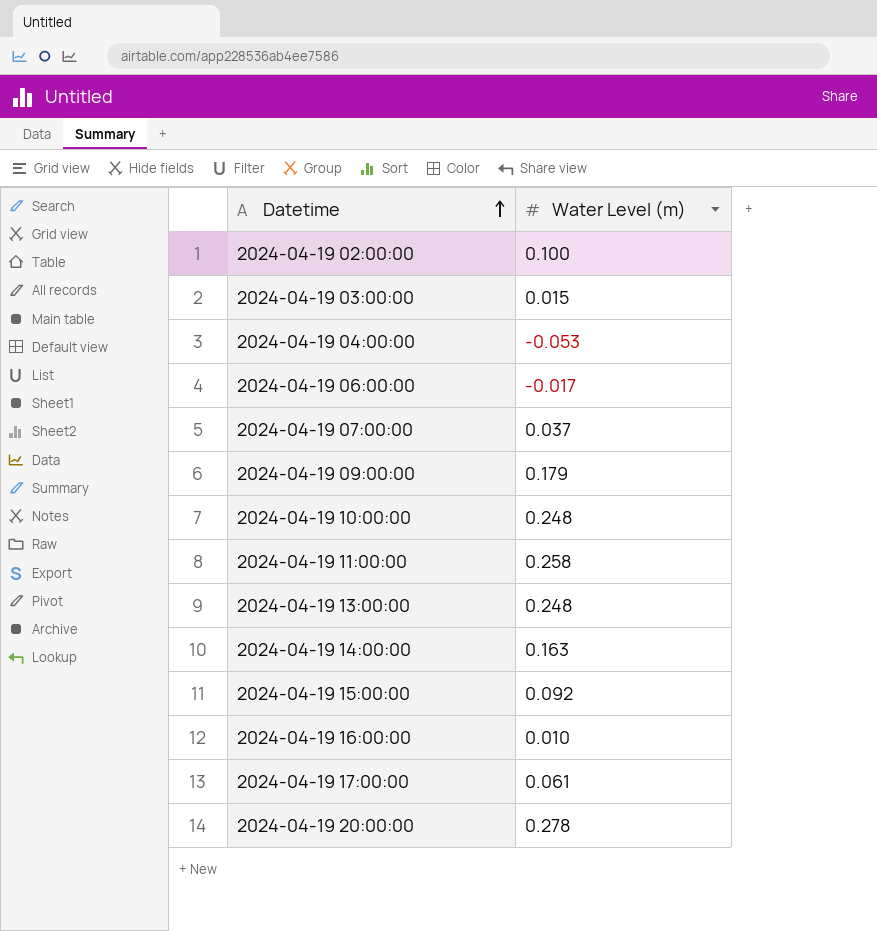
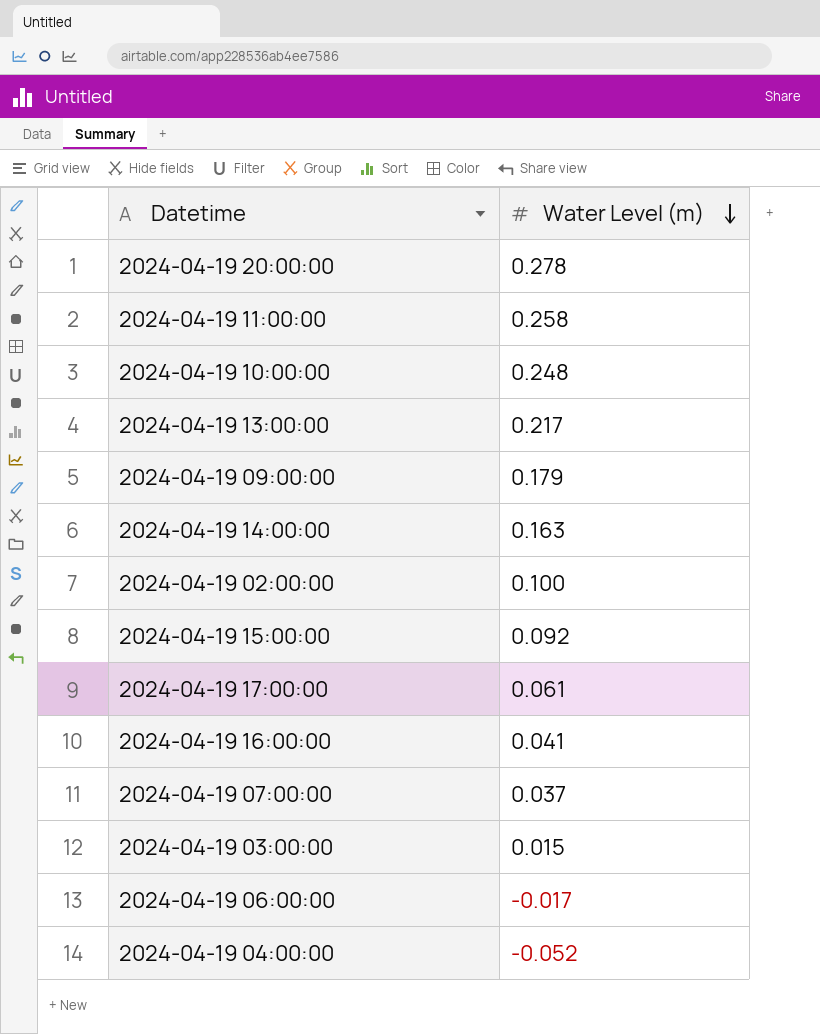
row order: Datetime ascending -> Water Level (m) descending
2024-04-19 13:00:00 | Water Level (m): 0.248 -> 0.217
2024-04-19 16:00:00 | Water Level (m): 0.010 -> 0.041
2024-04-19 04:00:00 | Water Level (m): -0.053 -> -0.052

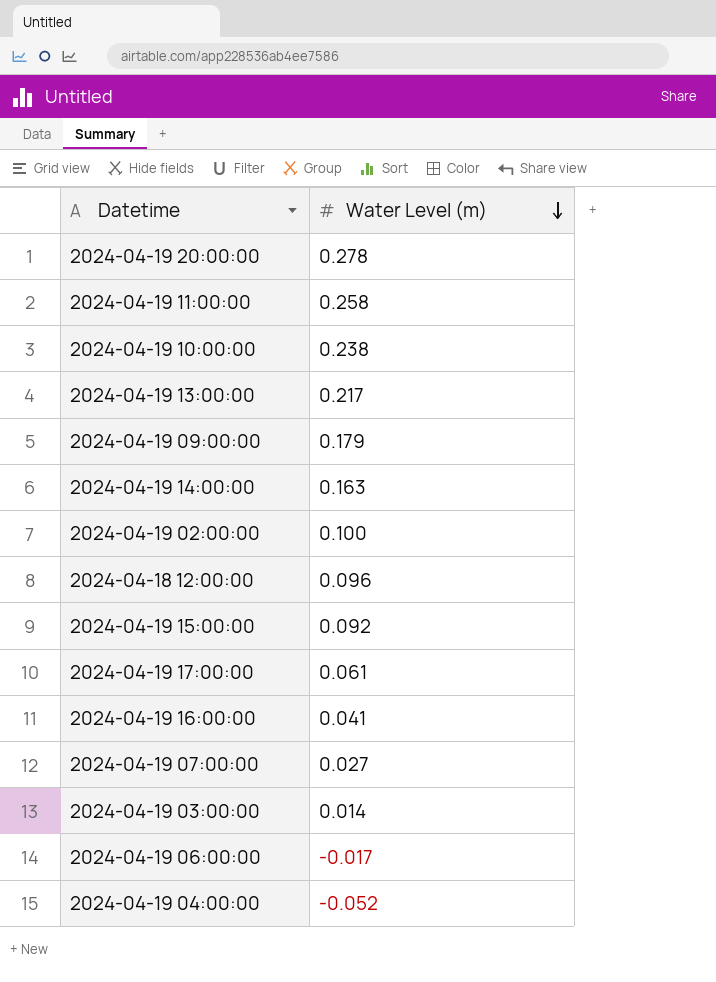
2024-04-19 10:00:00 | Water Level (m): 0.248 -> 0.238
row 2024-04-18 12:00:00: none -> 0.096
2024-04-19 07:00:00 | Water Level (m): 0.037 -> 0.027
2024-04-19 03:00:00 | Water Level (m): 0.015 -> 0.014

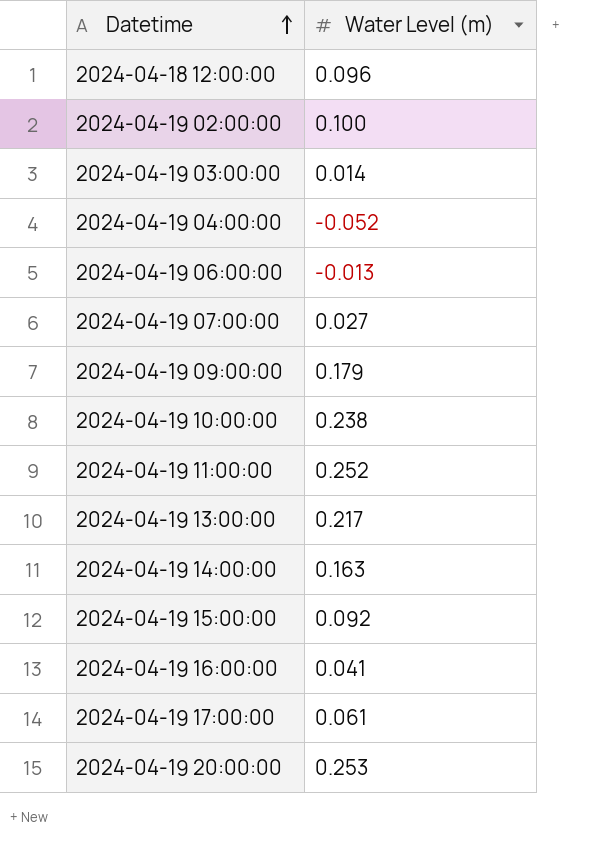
row order: Water Level (m) descending -> Datetime ascending
2024-04-19 06:00:00 | Water Level (m): -0.017 -> -0.013
2024-04-19 11:00:00 | Water Level (m): 0.258 -> 0.252
2024-04-19 20:00:00 | Water Level (m): 0.278 -> 0.253

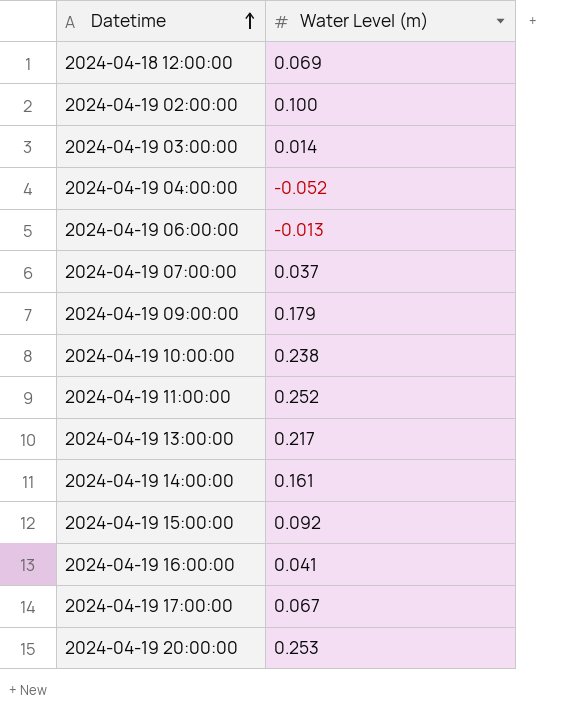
2024-04-18 12:00:00 | Water Level (m): 0.096 -> 0.069
2024-04-19 07:00:00 | Water Level (m): 0.027 -> 0.037
2024-04-19 14:00:00 | Water Level (m): 0.163 -> 0.161
2024-04-19 17:00:00 | Water Level (m): 0.061 -> 0.067

